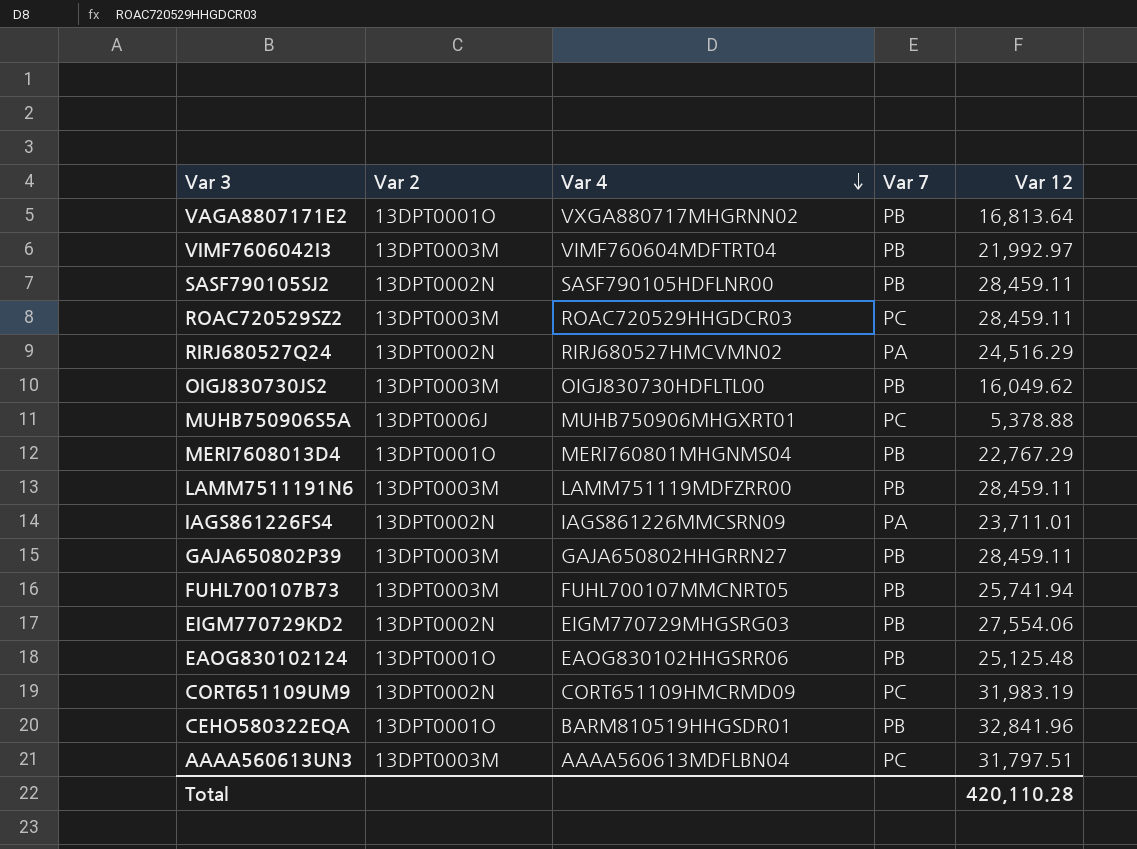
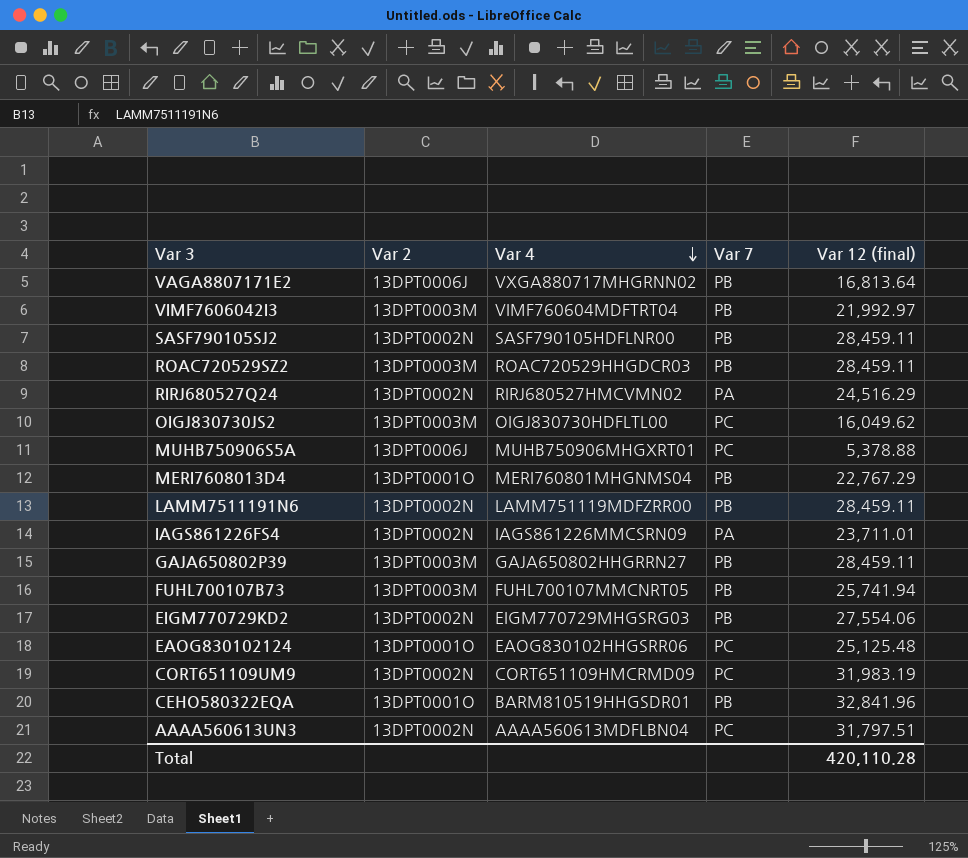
column name: Var 12 -> Var 12 (final)
VAGA8807171E2 | Var 2: 13DPT0001O -> 13DPT0006J
ROAC720529SZ2 | Var 7: PC -> PB
OIGJ830730JS2 | Var 7: PB -> PC
LAMM7511191N6 | Var 2: 13DPT0003M -> 13DPT0002N
EAOG830102124 | Var 7: PB -> PC
AAAA560613UN3 | Var 2: 13DPT0003M -> 13DPT0002N

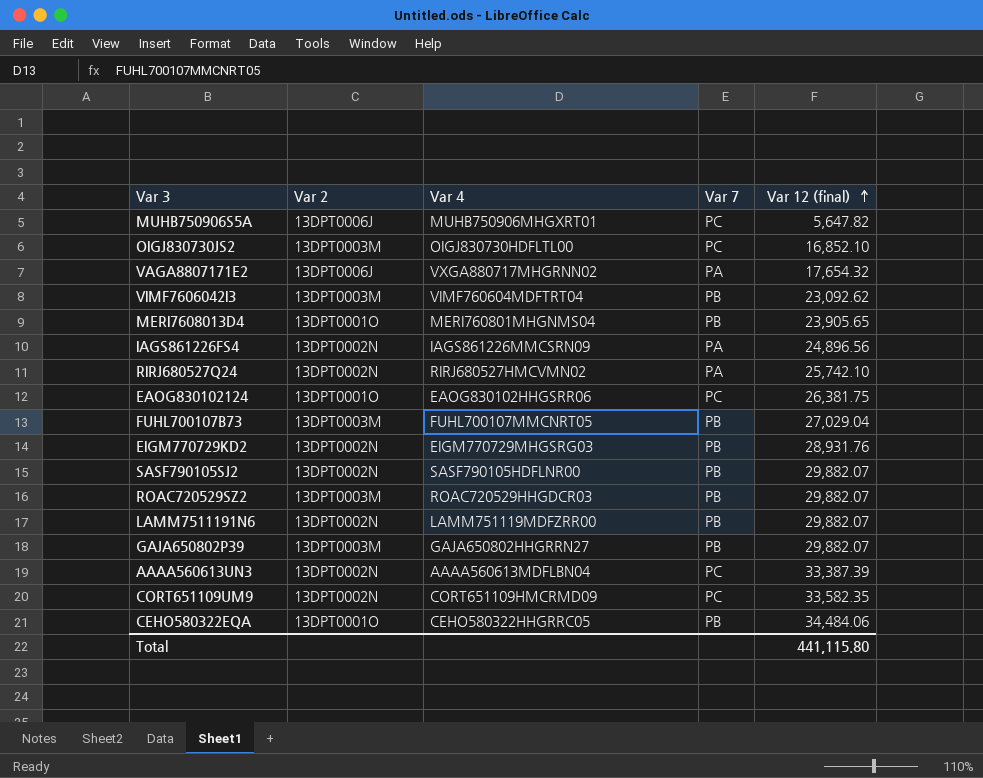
row order: Var 4 descending -> Var 12 (final) ascending
MUHB750906S5A | Var 12 (final): 5,378.88 -> 5,647.82
OIGJ830730JS2 | Var 12 (final): 16,049.62 -> 16,852.10
VAGA8807171E2 | Var 7: PB -> PA
VAGA8807171E2 | Var 12 (final): 16,813.64 -> 17,654.32
VIMF7606042I3 | Var 12 (final): 21,992.97 -> 23,092.62
MERI7608013D4 | Var 12 (final): 22,767.29 -> 23,905.65
IAGS861226FS4 | Var 12 (final): 23,711.01 -> 24,896.56
RIRJ680527Q24 | Var 12 (final): 24,516.29 -> 25,742.10
EAOG830102124 | Var 12 (final): 25,125.48 -> 26,381.75
FUHL700107B73 | Var 12 (final): 25,741.94 -> 27,029.04
EIGM770729KD2 | Var 12 (final): 27,554.06 -> 28,931.76
SASF790105SJ2 | Var 12 (final): 28,459.11 -> 29,882.07
ROAC720529SZ2 | Var 12 (final): 28,459.11 -> 29,882.07
LAMM7511191N6 | Var 12 (final): 28,459.11 -> 29,882.07
GAJA650802P39 | Var 12 (final): 28,459.11 -> 29,882.07
AAAA560613UN3 | Var 12 (final): 31,797.51 -> 33,387.39
CORT651109UM9 | Var 12 (final): 31,983.19 -> 33,582.35
CEHO580322EQA | Var 4: BARM810519HHGSDR01 -> CEHO580322HHGRRC05
CEHO580322EQA | Var 12 (final): 32,841.96 -> 34,484.06
Total | Var 12 (final): 420,110.28 -> 441,115.80

